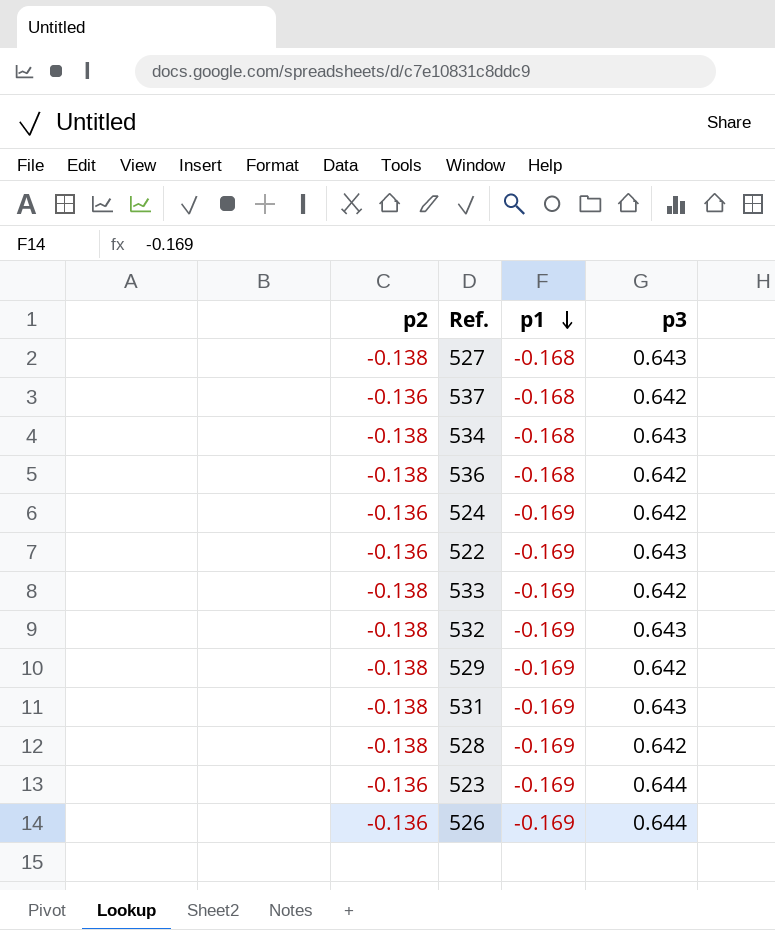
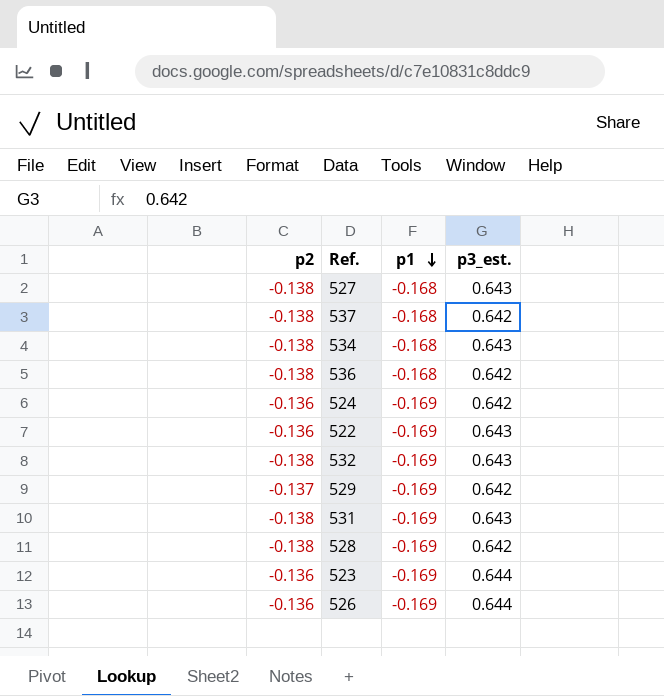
column name: p3 -> p3_est.
row 533: -0.138 | -0.169 | 0.642 -> none
537 | p2: -0.136 -> -0.138
529 | p2: -0.138 -> -0.137

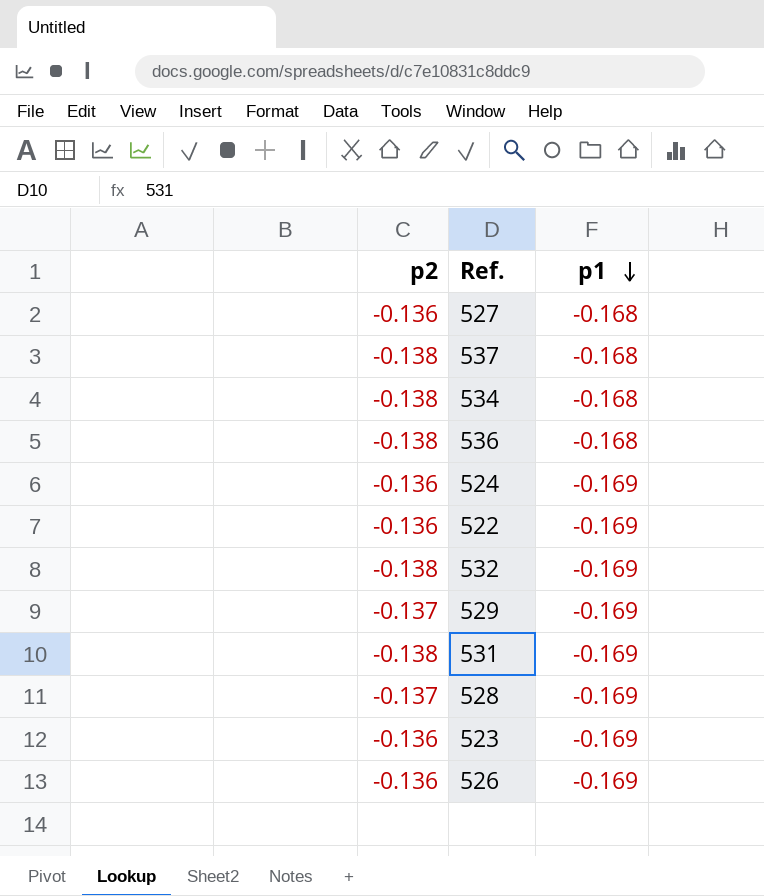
column p3_est. | position: 4 -> none
527 | p2: -0.138 -> -0.136
528 | p2: -0.138 -> -0.137

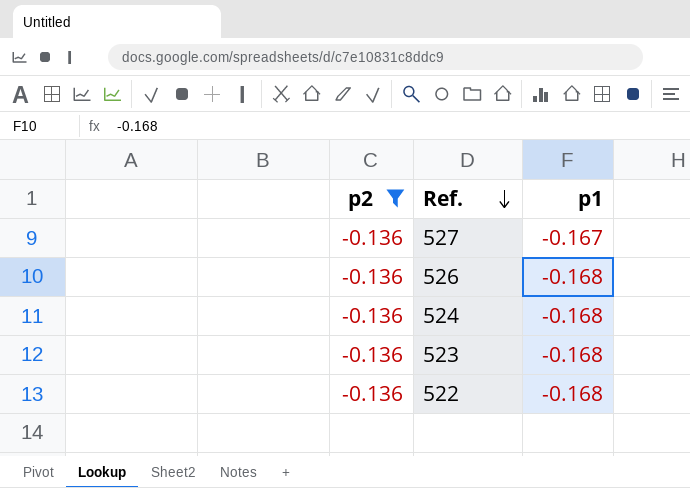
filter: none -> p2 = -0.136
row order: p1 descending -> Ref. descending
527 | p1: -0.168 -> -0.167
526 | p1: -0.169 -> -0.168
524 | p1: -0.169 -> -0.168
523 | p1: -0.169 -> -0.168
522 | p1: -0.169 -> -0.168

